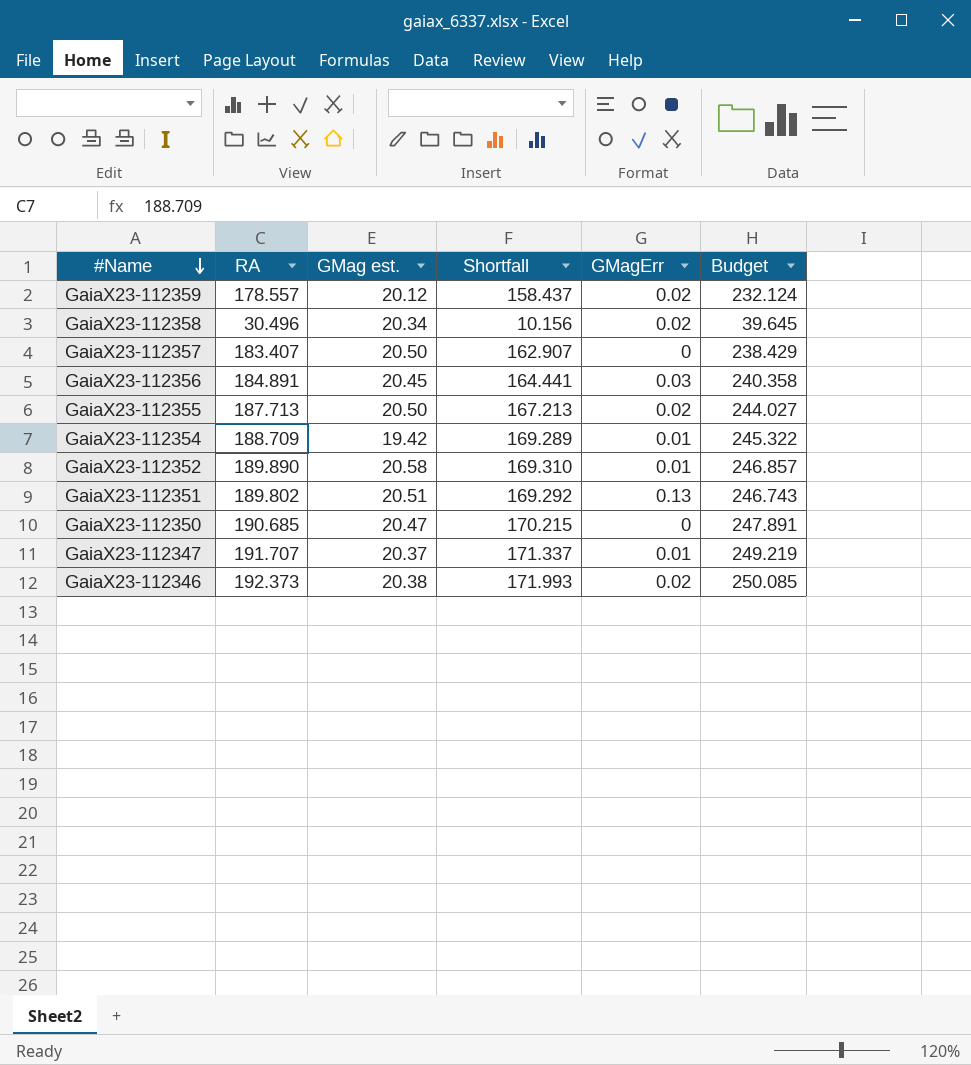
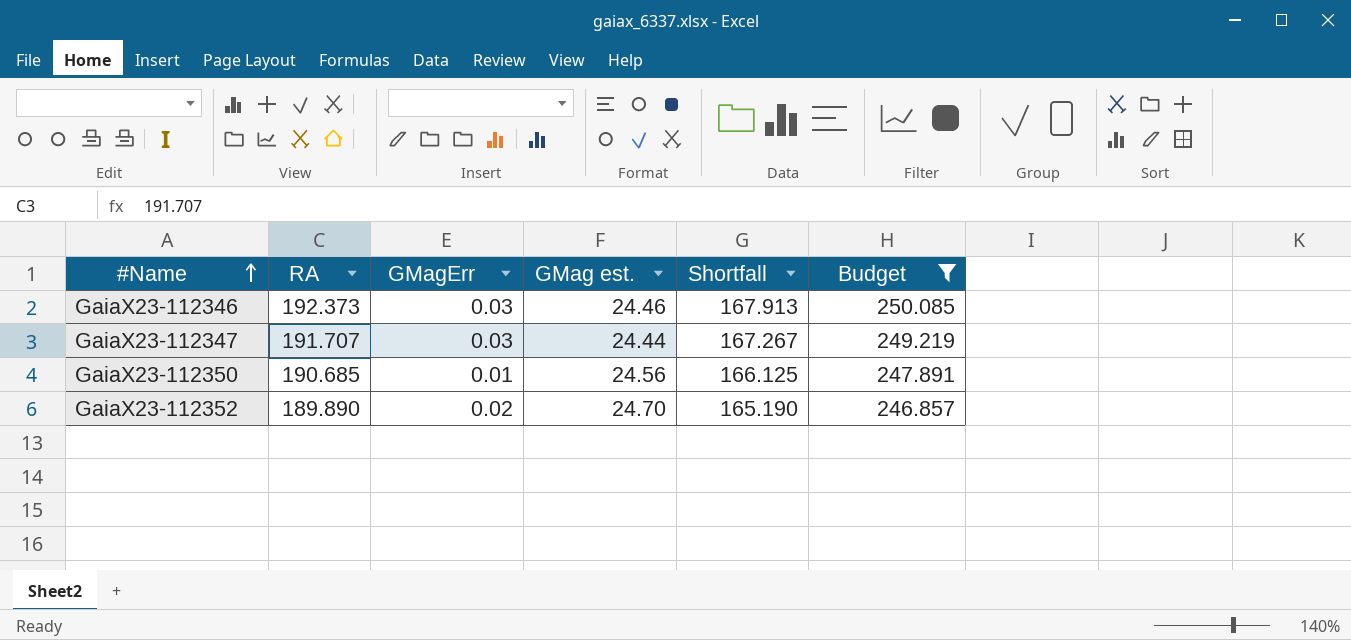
filter: none -> Budget >= 246.857
row order: #Name descending -> #Name ascending
column GMagErr | position: 5 -> 3
GaiaX23-112346 | GMagErr: 0.02 -> 0.03
GaiaX23-112346 | GMag est.: 20.38 -> 24.46
GaiaX23-112346 | Shortfall: 171.993 -> 167.913
GaiaX23-112347 | GMagErr: 0.01 -> 0.03
GaiaX23-112347 | GMag est.: 20.37 -> 24.44
GaiaX23-112347 | Shortfall: 171.337 -> 167.267
GaiaX23-112350 | GMagErr: 0 -> 0.01
GaiaX23-112350 | GMag est.: 20.47 -> 24.56
GaiaX23-112350 | Shortfall: 170.215 -> 166.125
GaiaX23-112352 | GMagErr: 0.01 -> 0.02
GaiaX23-112352 | GMag est.: 20.58 -> 24.70
GaiaX23-112352 | Shortfall: 169.310 -> 165.190

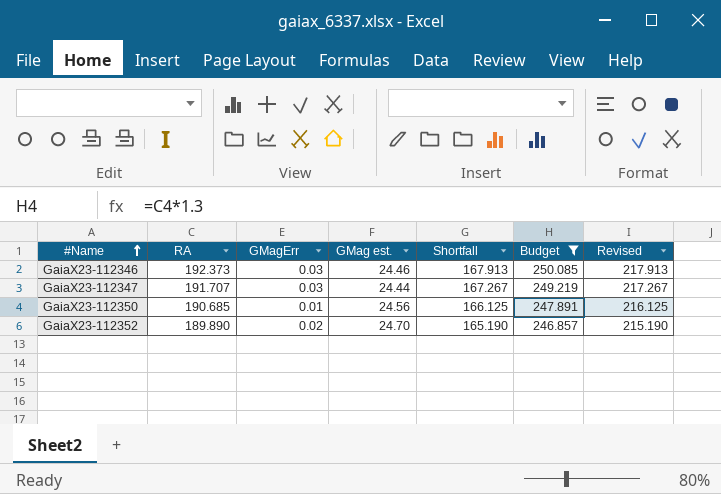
column Revised | formula: none -> [Shortfall] + 50

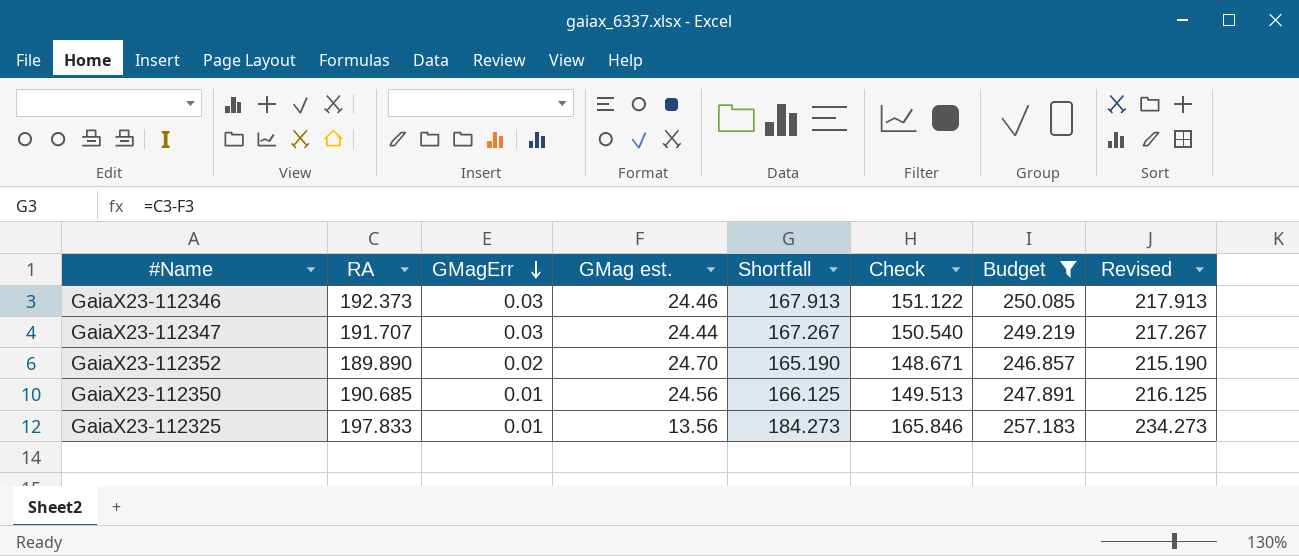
row order: #Name ascending -> GMagErr descending
column Check | formula: none -> [Shortfall] * 0.9
row GaiaX23-112325: none -> 197.833 | 0.01 | 13.56 | 184.273 | 165.846 | 257.183 | 234.273

